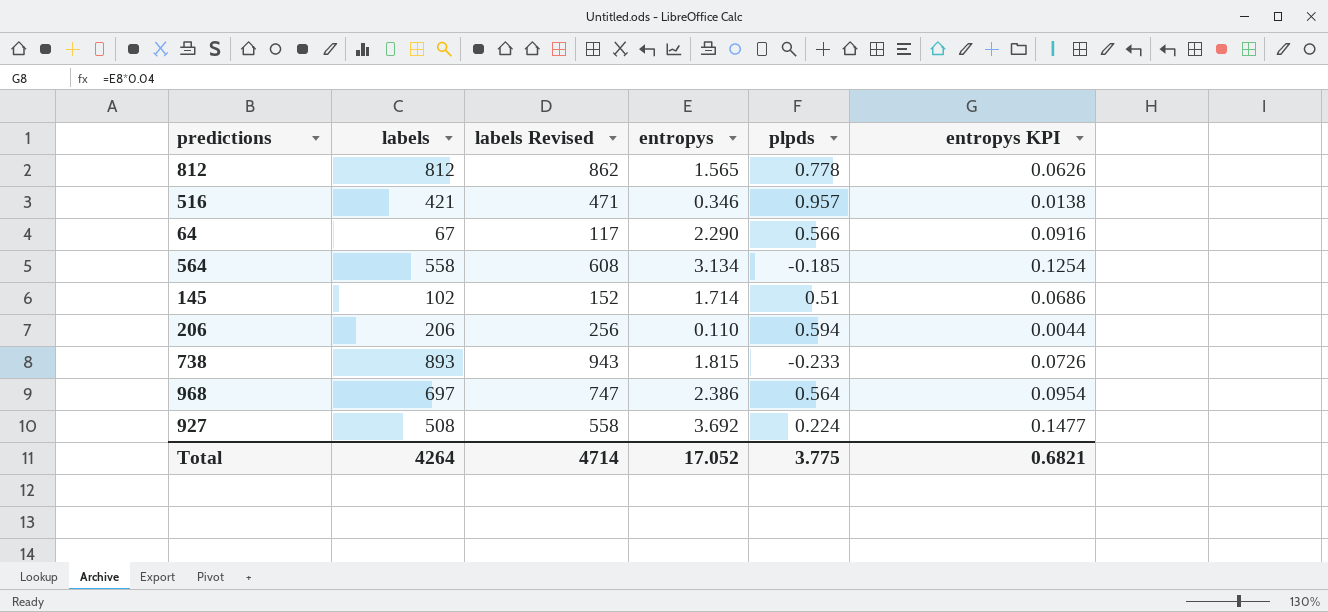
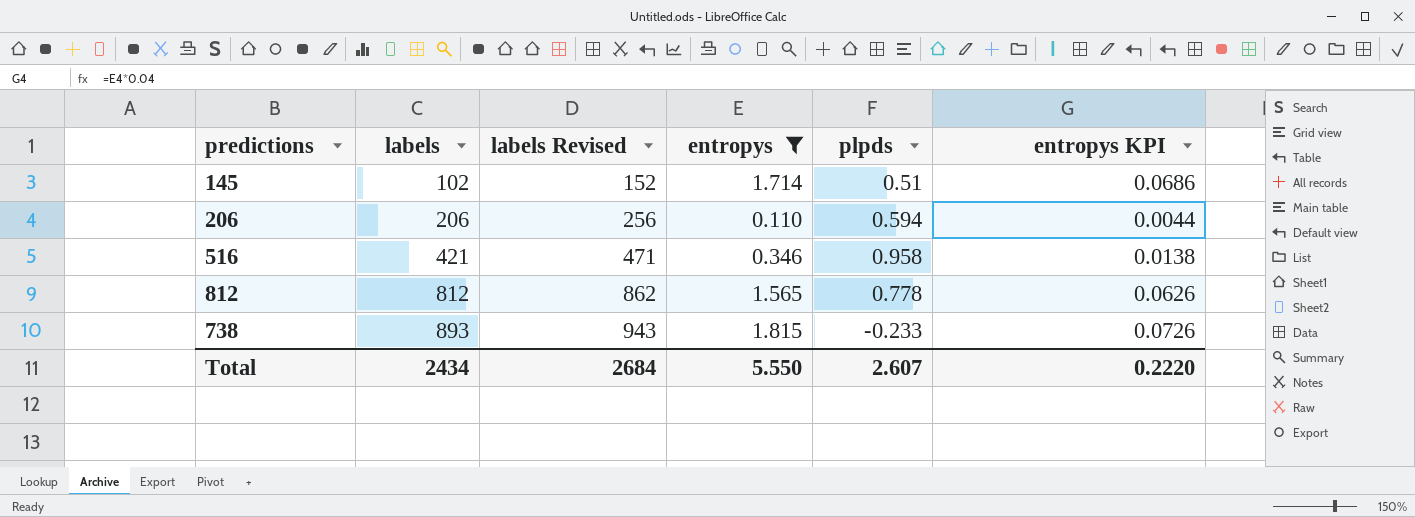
filter: none -> entropys <= 1.815
row order: none -> labels ascending
516 | plpds: 0.957 -> 0.958
Total | labels: 4264 -> 2434
Total | labels Revised: 4714 -> 2684
Total | entropys: 17.052 -> 5.550
Total | plpds: 3.775 -> 2.607
Total | entropys KPI: 0.6821 -> 0.2220

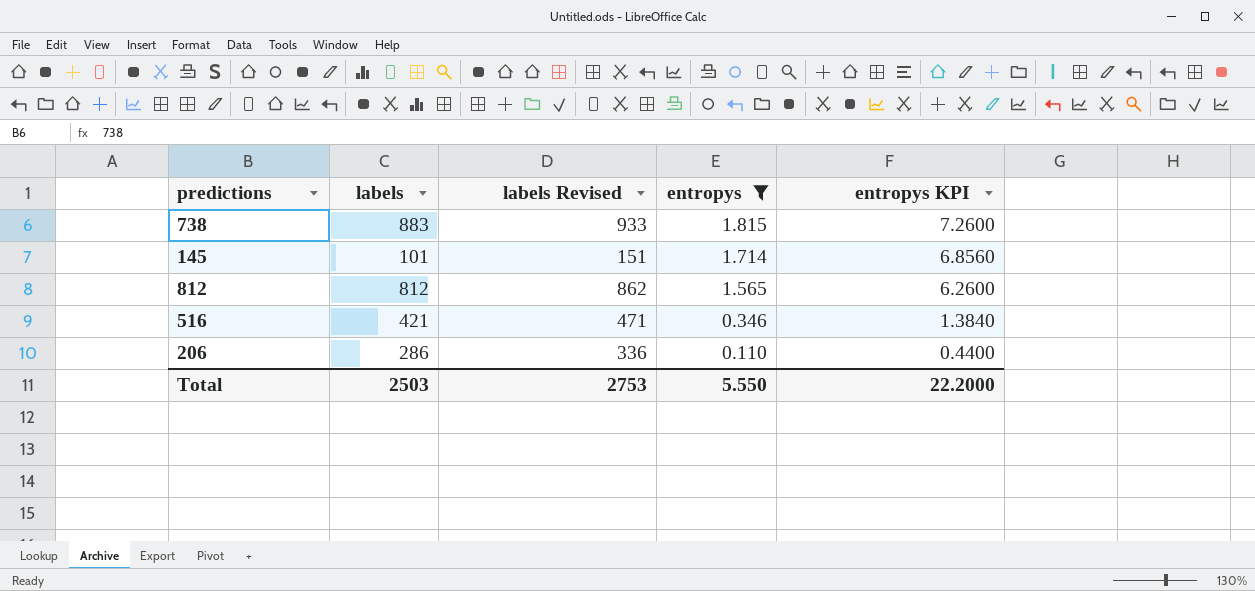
row order: labels ascending -> entropys descending
column plpds | position: 5 -> none
column entropys KPI | formula: [entropys] * 0.04 -> [entropys] * 4
738 | labels: 893 -> 883
738 | labels Revised: 943 -> 933
145 | labels: 102 -> 101
145 | labels Revised: 152 -> 151
206 | labels: 206 -> 286
206 | labels Revised: 256 -> 336
Total | labels: 2434 -> 2503
Total | labels Revised: 2684 -> 2753
Total | entropys KPI: 0.2220 -> 22.2000

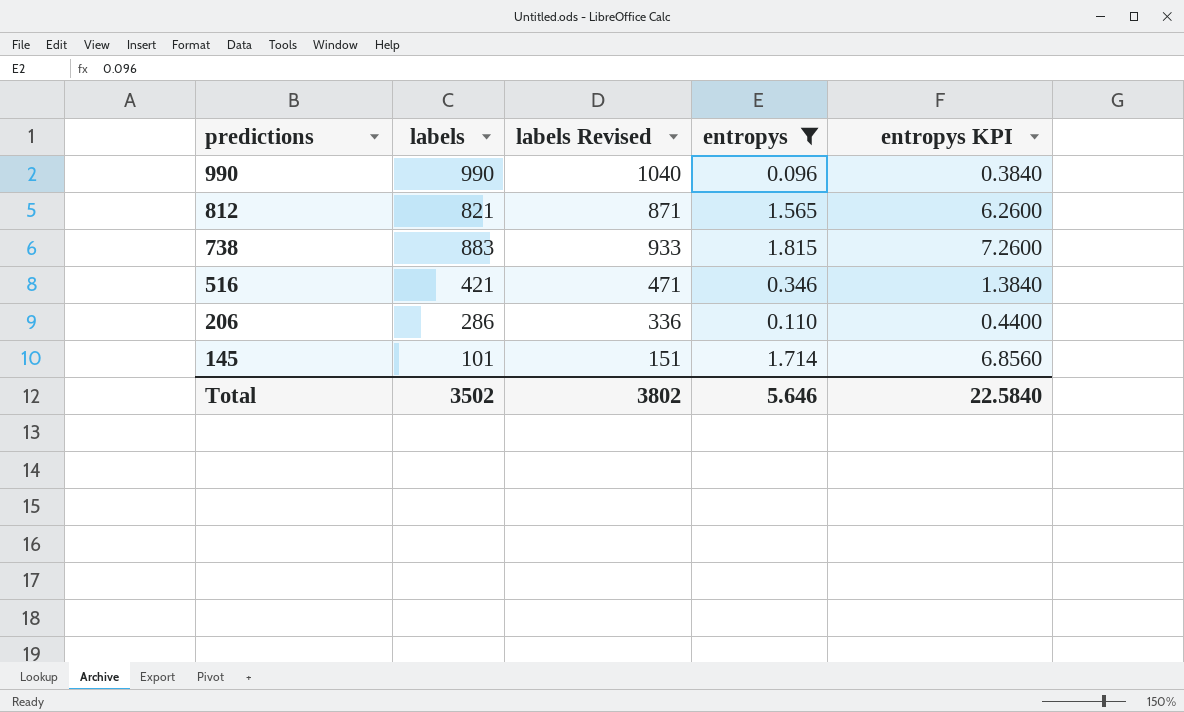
row order: entropys descending -> predictions descending
row 990: none -> 990 | 1040 | 0.096 | 0.3840
812 | labels: 812 -> 821
812 | labels Revised: 862 -> 871
Total | labels: 2503 -> 3502
Total | labels Revised: 2753 -> 3802
Total | entropys: 5.550 -> 5.646
Total | entropys KPI: 22.2000 -> 22.5840

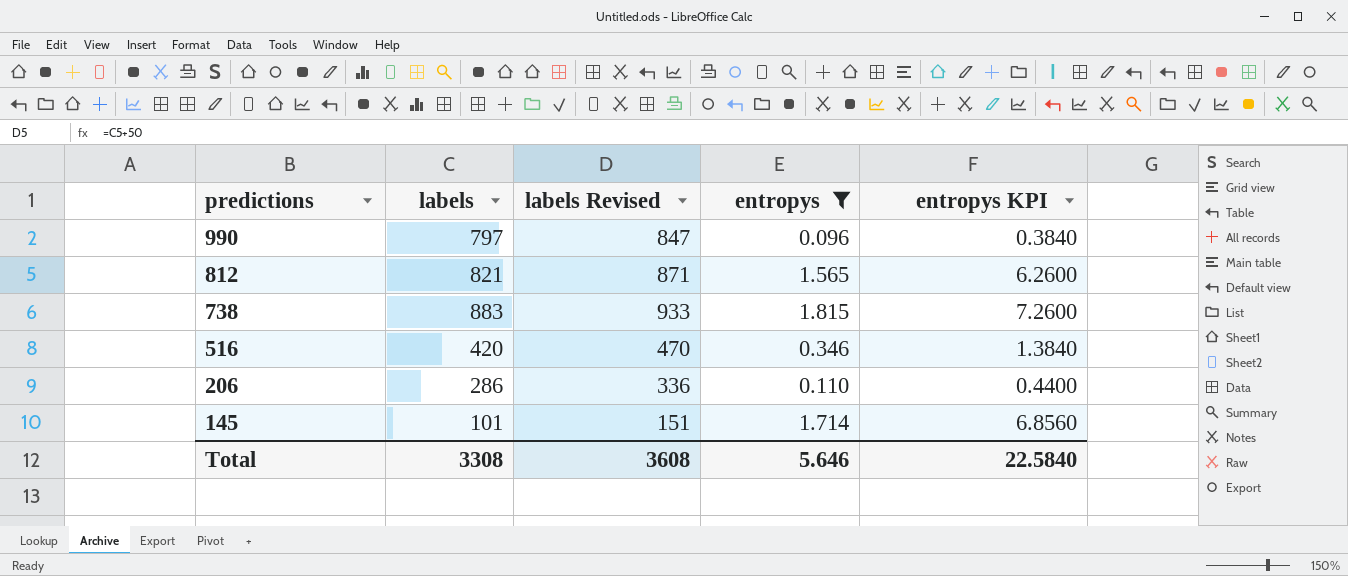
990 | labels: 990 -> 797
990 | labels Revised: 1040 -> 847
516 | labels: 421 -> 420
516 | labels Revised: 471 -> 470
Total | labels: 3502 -> 3308
Total | labels Revised: 3802 -> 3608

